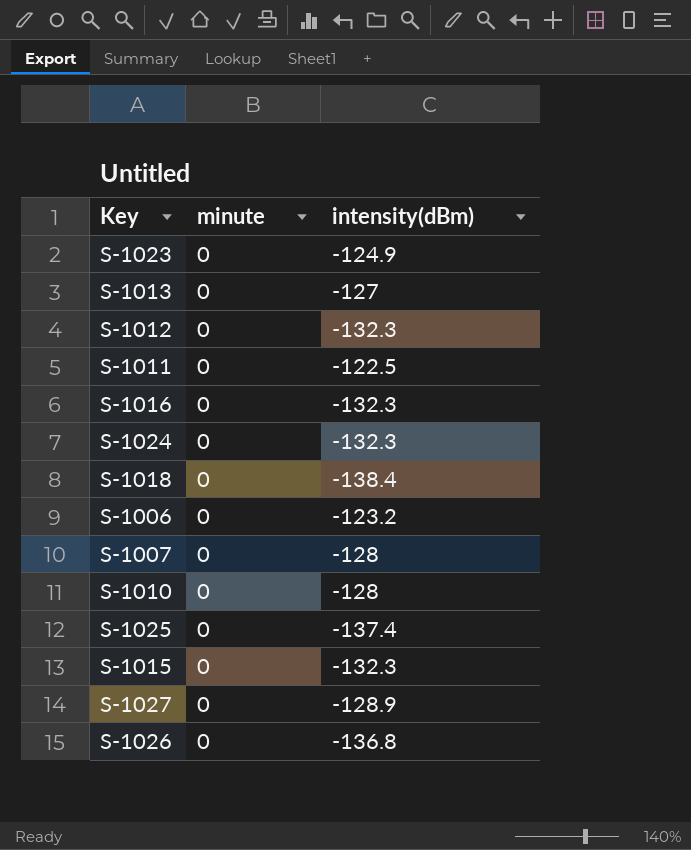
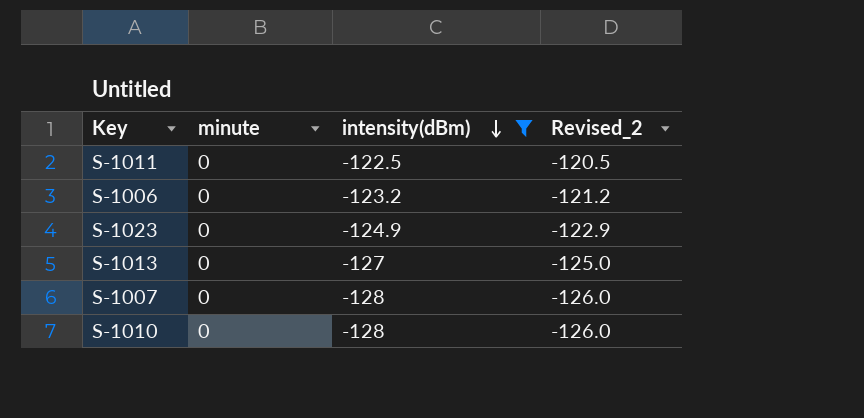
filter: none -> intensity(dBm) >= -128
row order: none -> intensity(dBm) descending
column Revised_2 | formula: none -> [intensity(dBm)] + 2

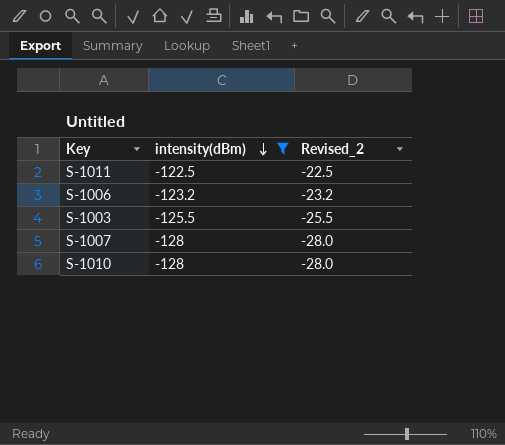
column minute | position: 2 -> none
column Revised_2 | formula: [intensity(dBm)] + 2 -> [intensity(dBm)] + 100
row S-1023: 0 | -124.9 | -122.9 -> none
row S-1013: 0 | -127 | -125.0 -> none
row S-1003: none -> -125.5 | -25.5

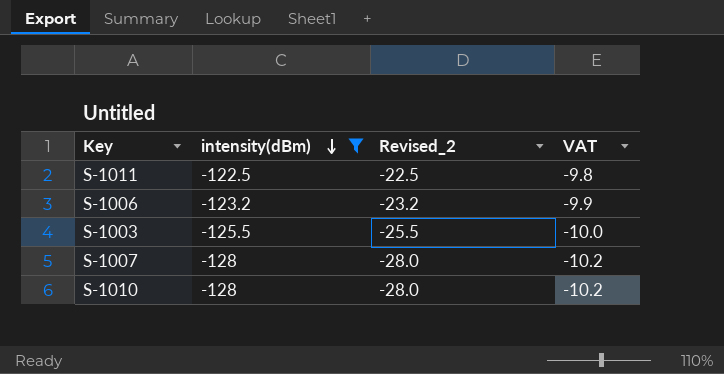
column VAT | formula: none -> [intensity(dBm)] * 0.08

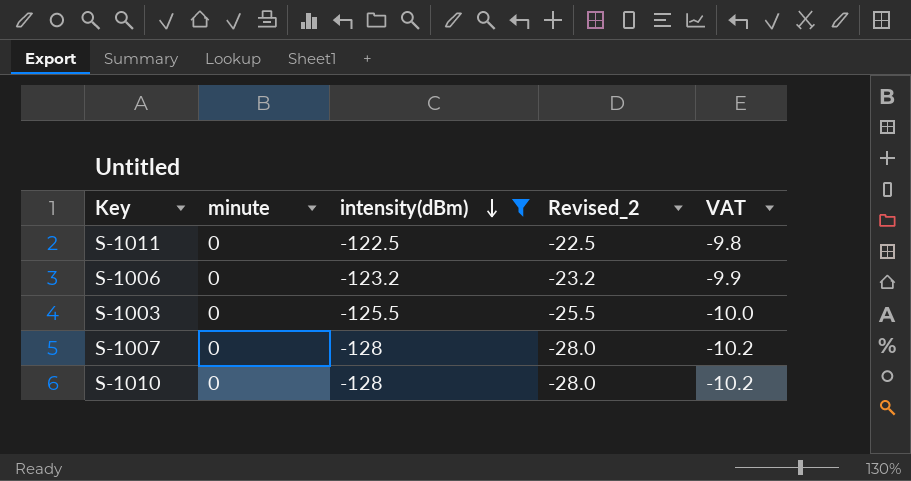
column minute | position: none -> 2

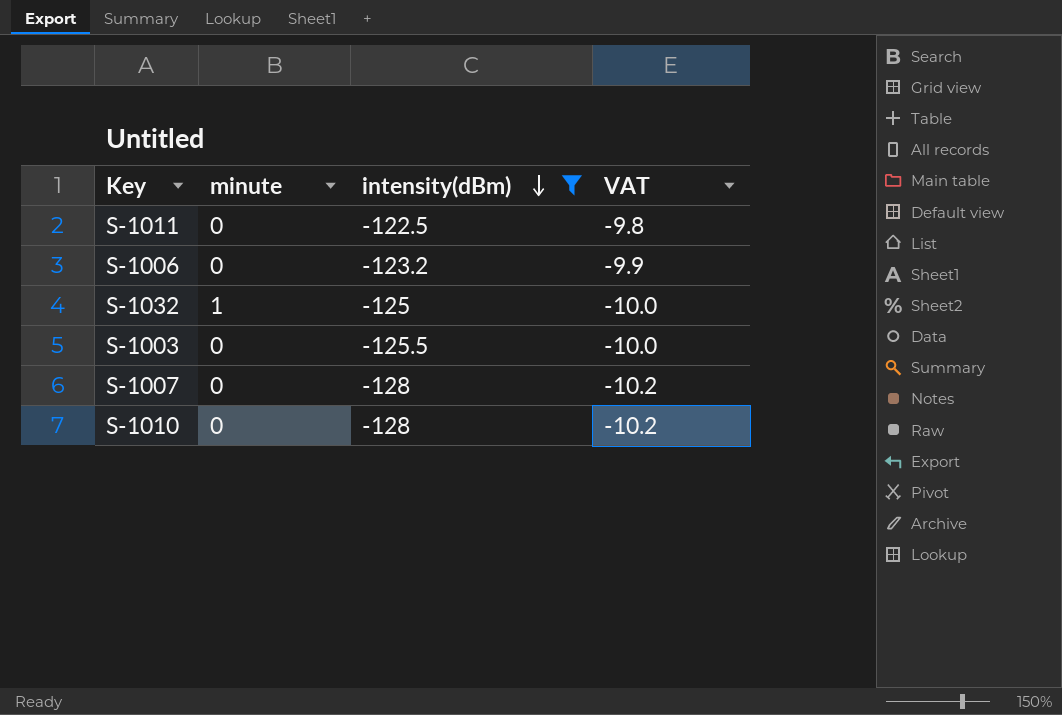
column Revised_2 | formula: [intensity(dBm)] + 100 -> none
row S-1032: none -> 1 | -125 | -10.0

